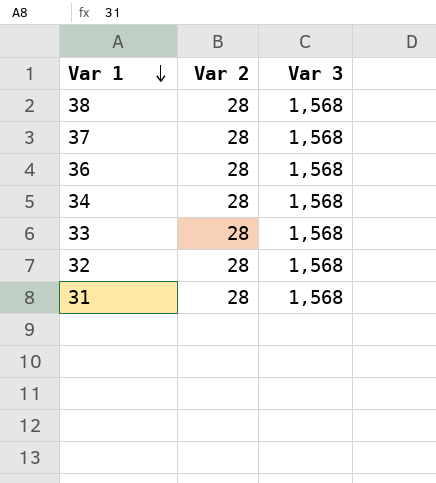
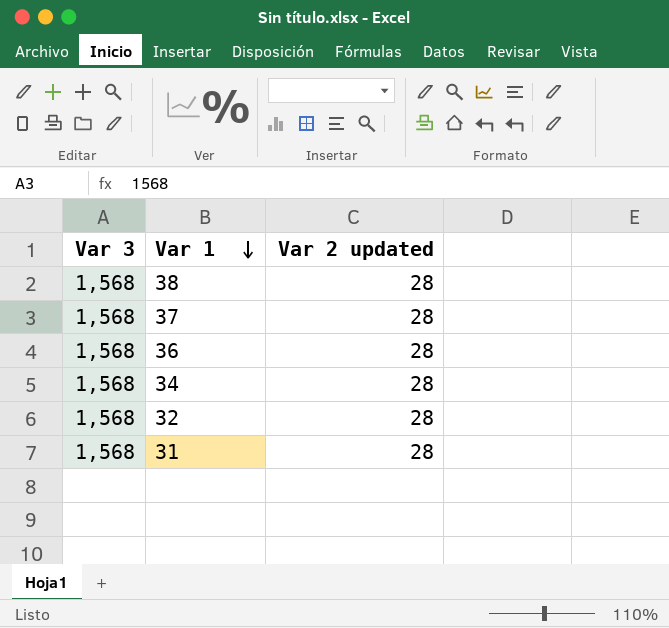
column Var 3 | position: 3 -> 1
column name: Var 2 -> Var 2 updated
row 33: 28 | 1,568 -> none

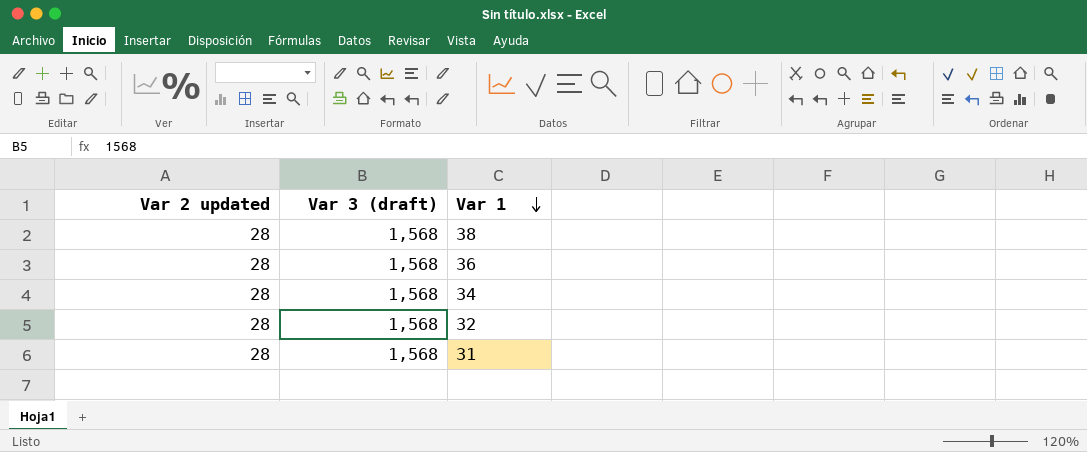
column Var 2 updated | position: 3 -> 1
column name: Var 3 -> Var 3 (draft)
row 37: 1,568 | 28 -> none

